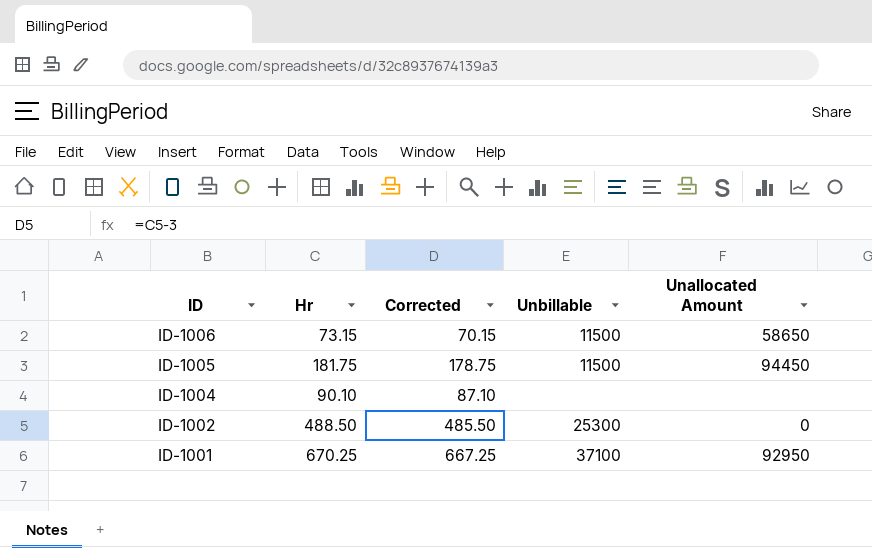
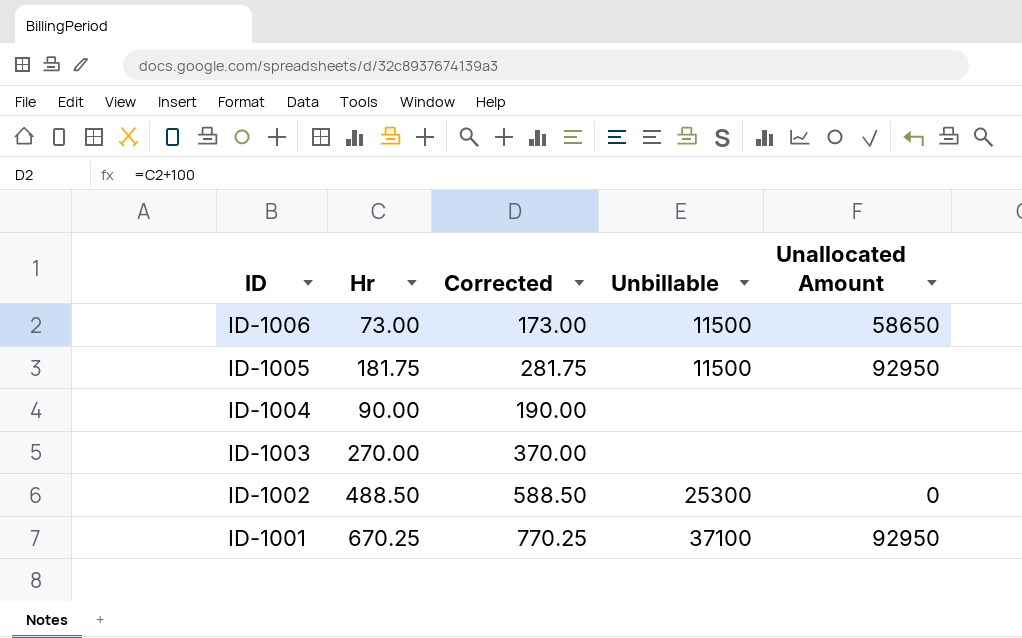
column Corrected | formula: [Hr] - 3 -> [Hr] + 100
ID-1006 | Hr: 73.15 -> 73.00
ID-1005 | Unallocated Amount: 94450 -> 92950
ID-1004 | Hr: 90.10 -> 90.00
row ID-1003: none -> 270.00 | 370.00 | none | none

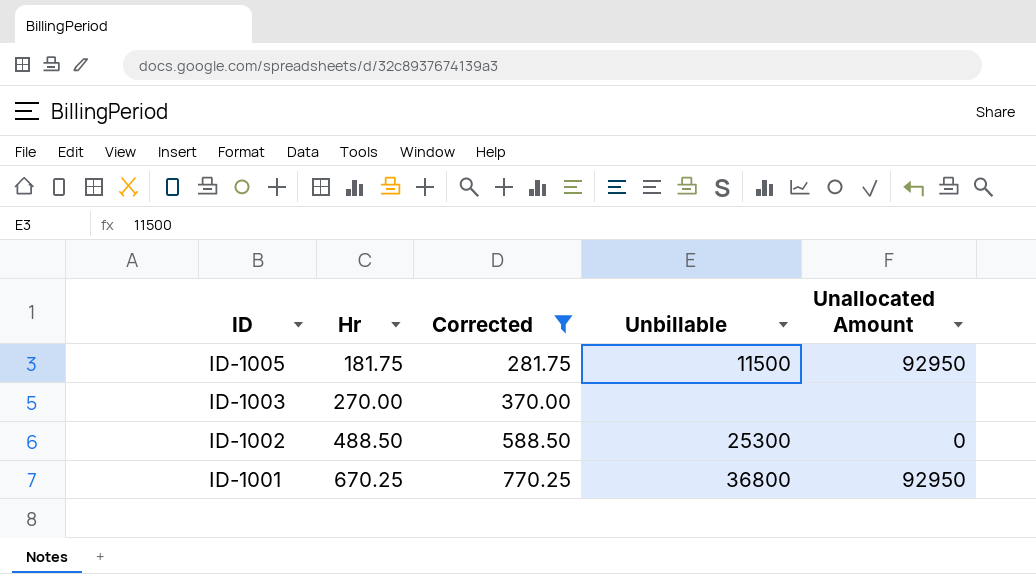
filter: none -> Corrected >= 281.75
ID-1001 | Unbillable: 37100 -> 36800

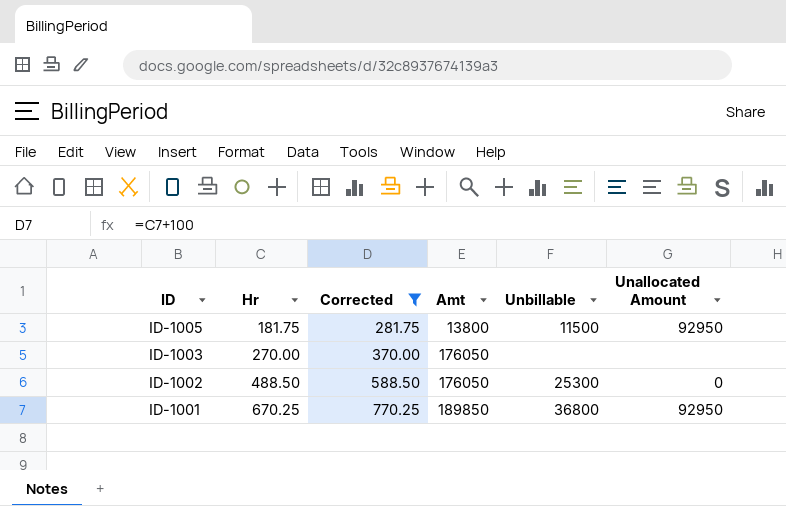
column Amt | position: none -> 4

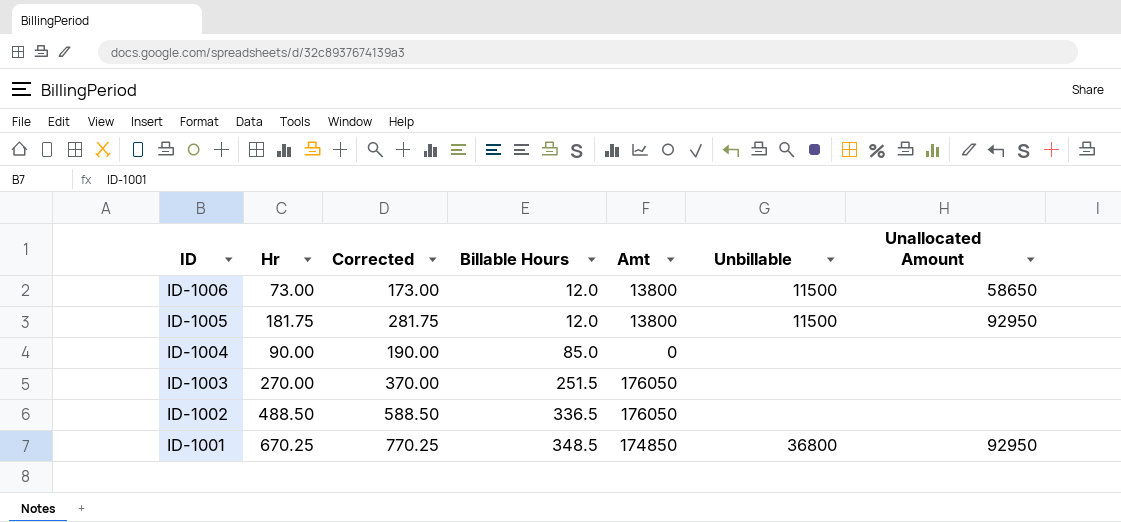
filter: Corrected >= 281.75 -> none
column Billable Hours | position: none -> 4
ID-1002 | Unbillable: 25300 -> none
ID-1002 | Unallocated Amount: 0 -> none
ID-1001 | Amt: 189850 -> 174850

